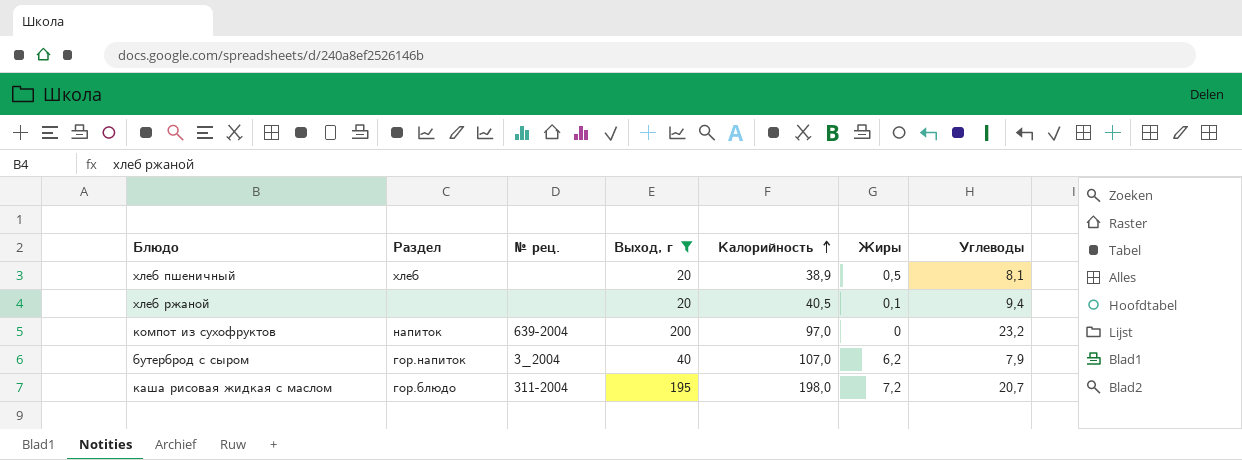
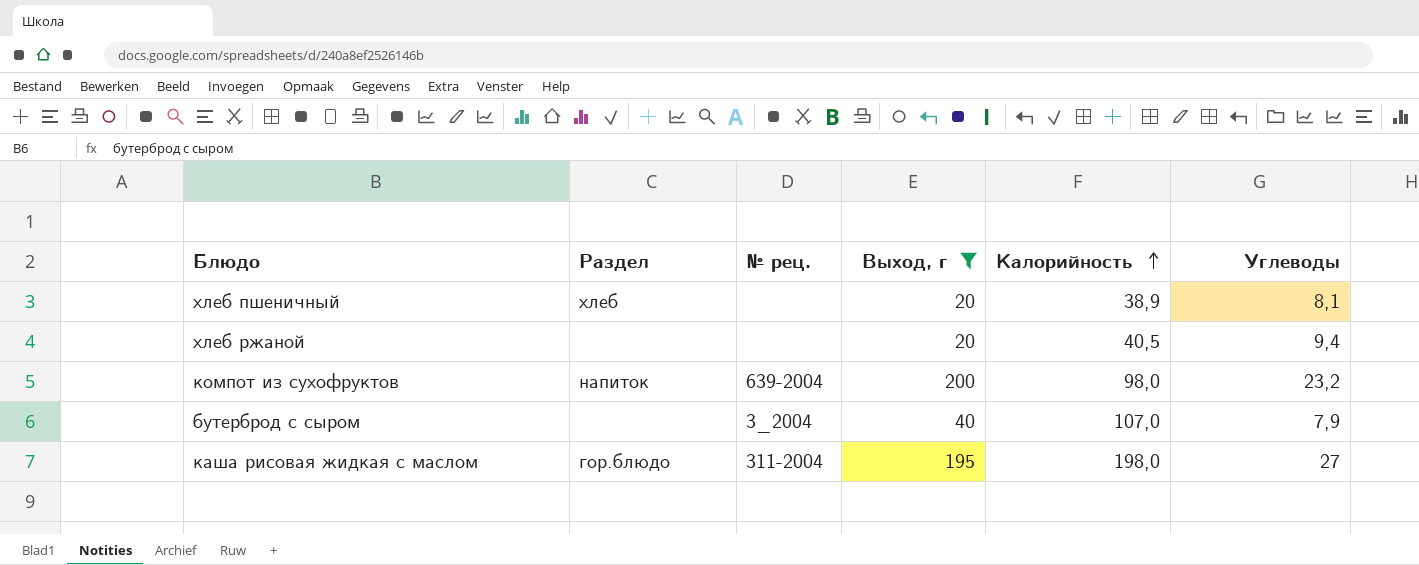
column Жиры | position: 6 -> none
компот из сухофруктов | Калорийность: 97,0 -> 98,0
бутерброд с сыром | Раздел: гор.напиток -> none
каша рисовая жидкая с маслом | Углеводы: 20,7 -> 27

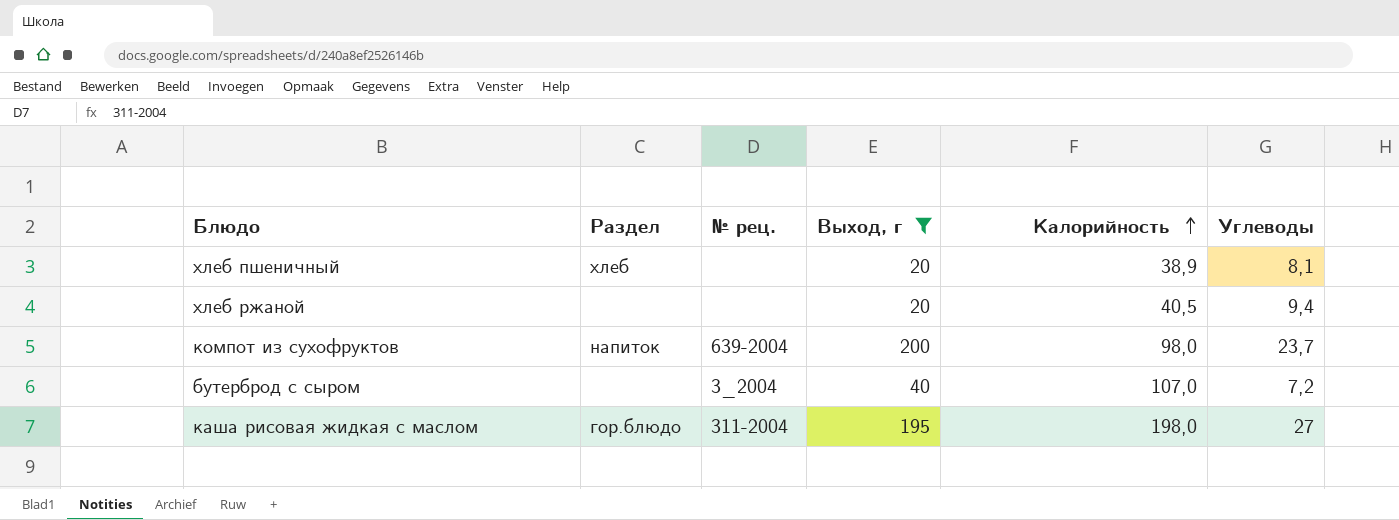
компот из сухофруктов | Углеводы: 23,2 -> 23,7
бутерброд с сыром | Углеводы: 7,9 -> 7,2

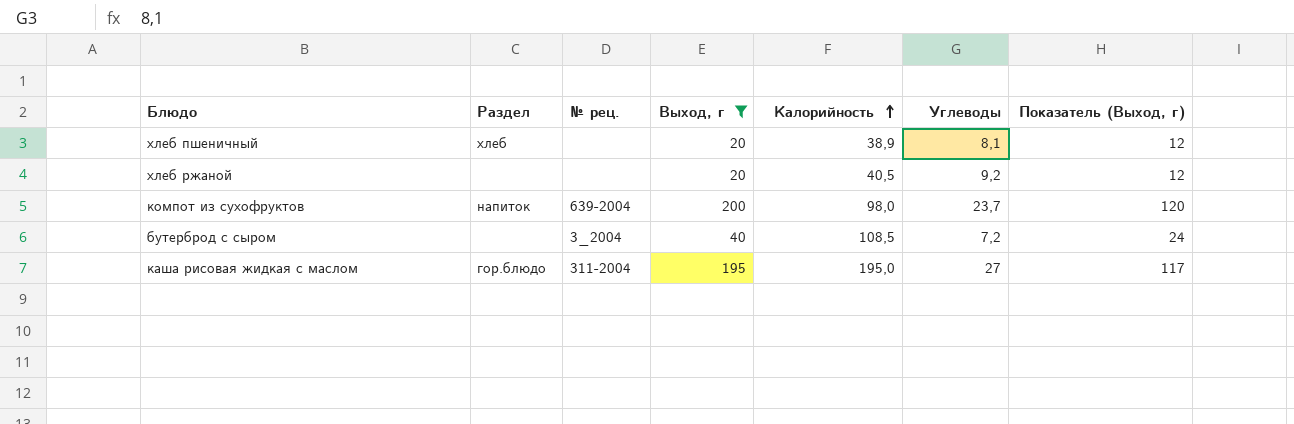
column Показатель (Выход, г) | formula: none -> [Выход, г] * 0,6
хлеб ржаной | Углеводы: 9,4 -> 9,2
бутерброд с сыром | Калорийность: 107,0 -> 108,5
каша рисовая жидкая с маслом | Калорийность: 198,0 -> 195,0

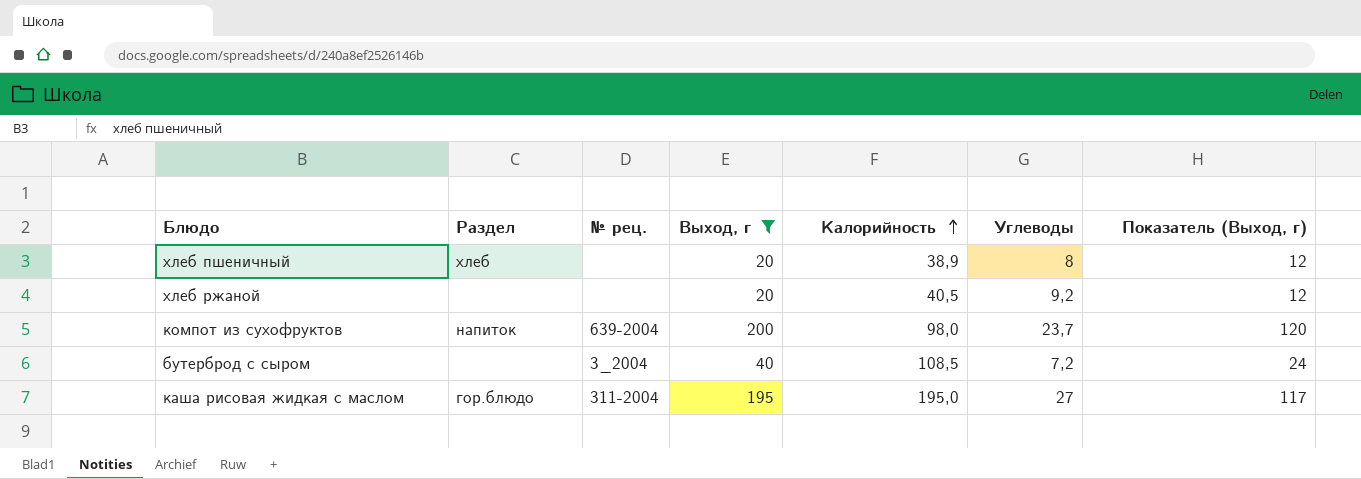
хлеб пшеничный | Углеводы: 8,1 -> 8

